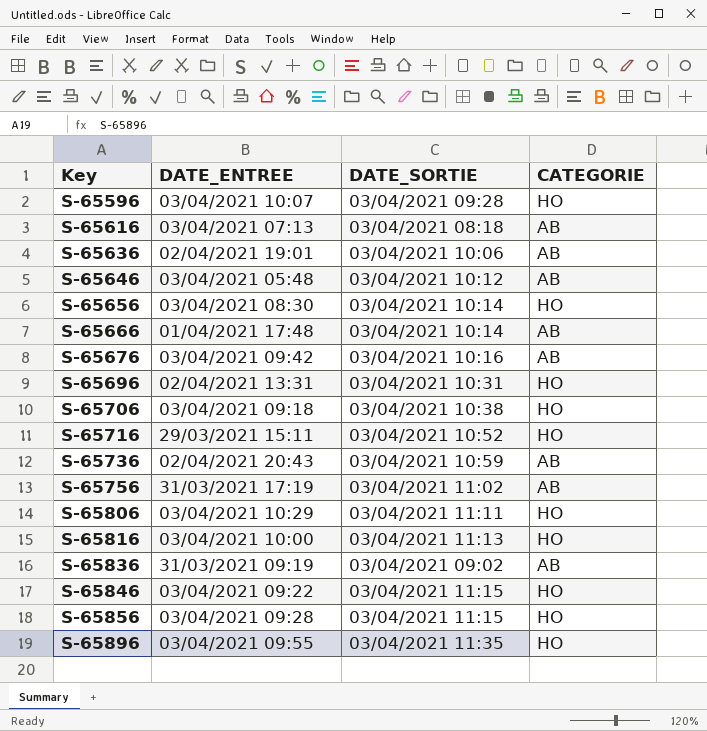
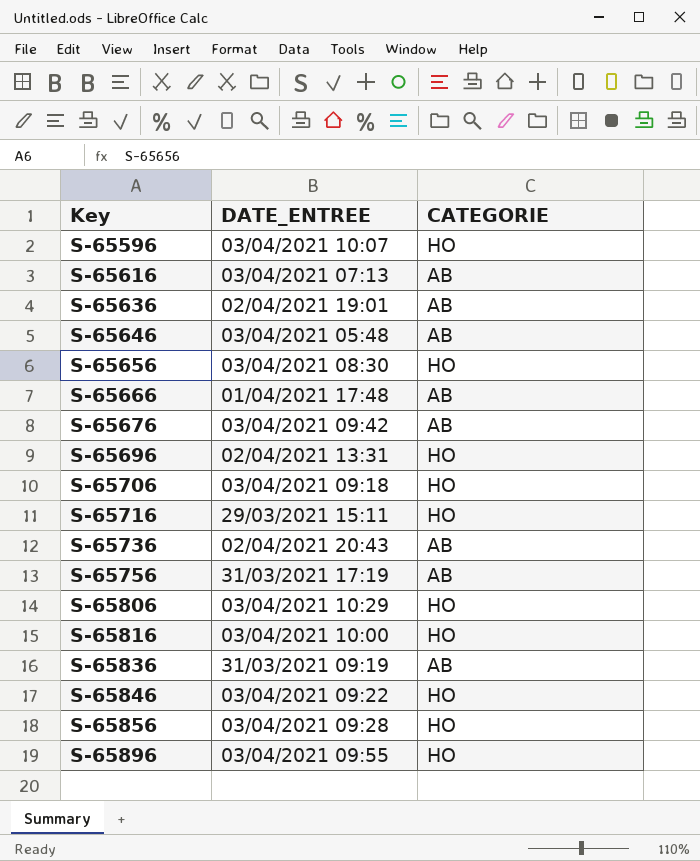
column DATE_SORTIE | position: 3 -> none

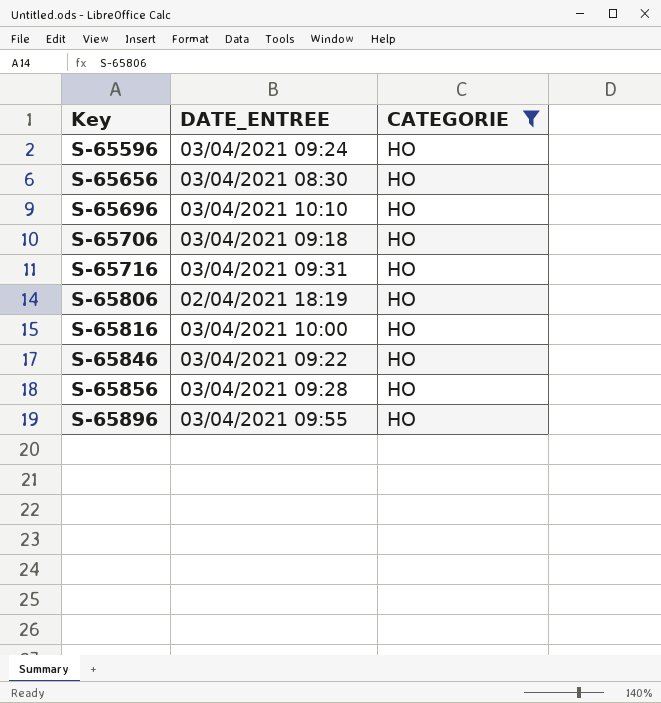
filter: none -> CATEGORIE = HO
S-65596 | DATE_ENTREE: 03/04/2021 10:07 -> 03/04/2021 09:24
S-65696 | DATE_ENTREE: 02/04/2021 13:31 -> 03/04/2021 10:10
S-65716 | DATE_ENTREE: 29/03/2021 15:11 -> 03/04/2021 09:31
S-65806 | DATE_ENTREE: 03/04/2021 10:29 -> 02/04/2021 18:19

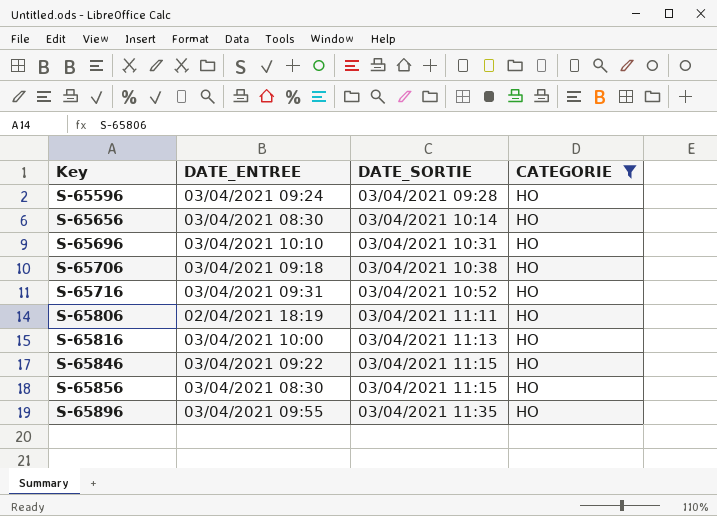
column DATE_SORTIE | position: none -> 3
S-65856 | DATE_ENTREE: 03/04/2021 09:28 -> 03/04/2021 08:30

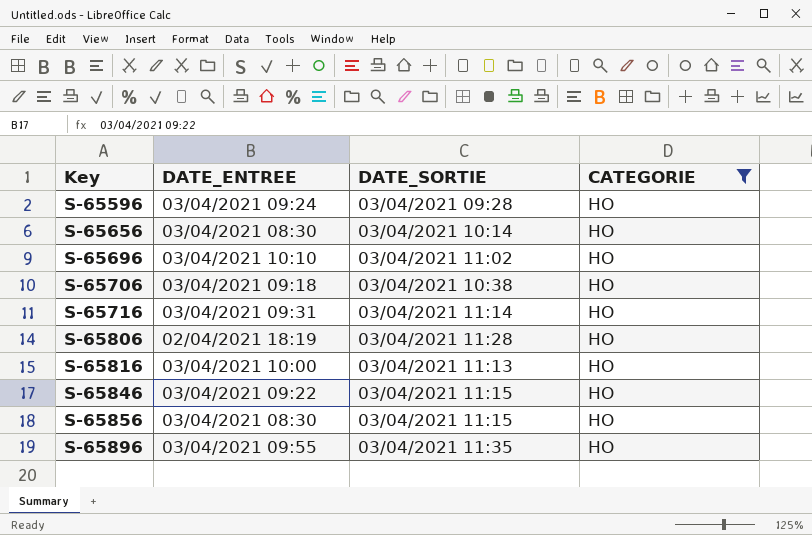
S-65696 | DATE_SORTIE: 03/04/2021 10:31 -> 03/04/2021 11:02
S-65716 | DATE_SORTIE: 03/04/2021 10:52 -> 03/04/2021 11:14
S-65806 | DATE_SORTIE: 03/04/2021 11:11 -> 03/04/2021 11:28

